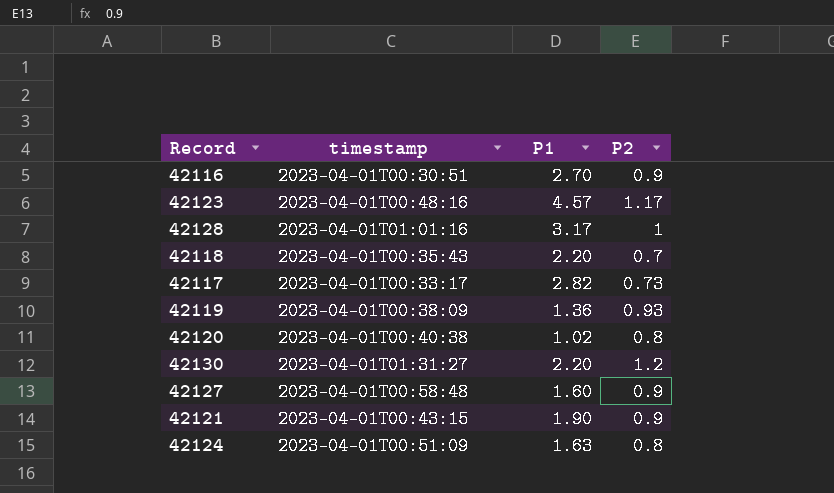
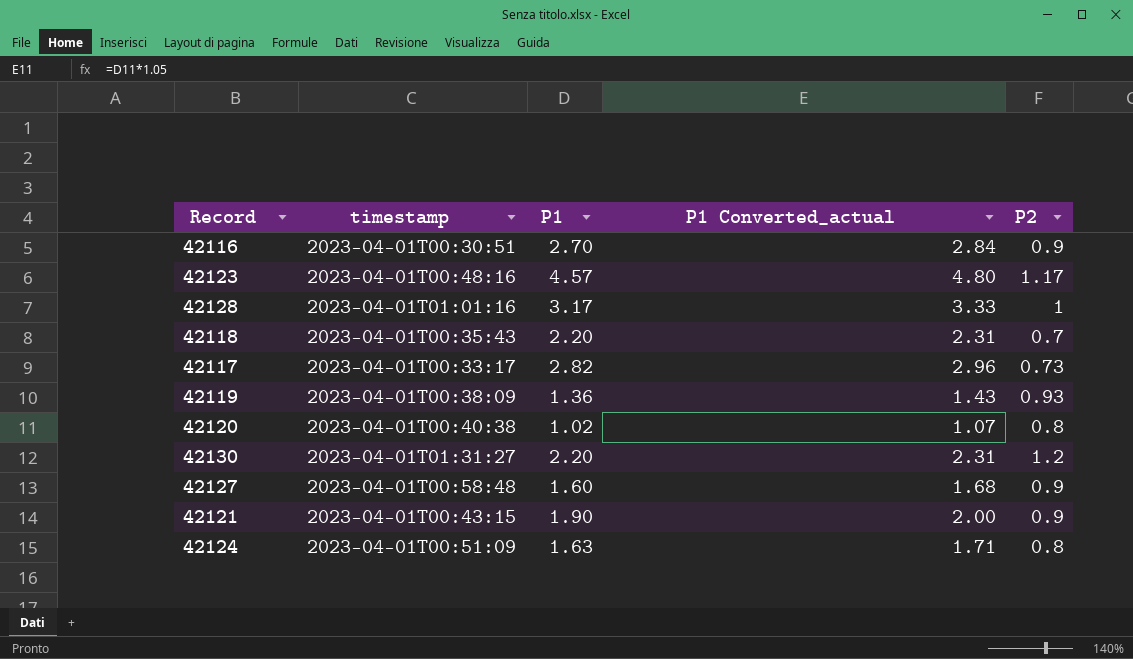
column P1 Converted_actual | formula: none -> [P1] * 1.05

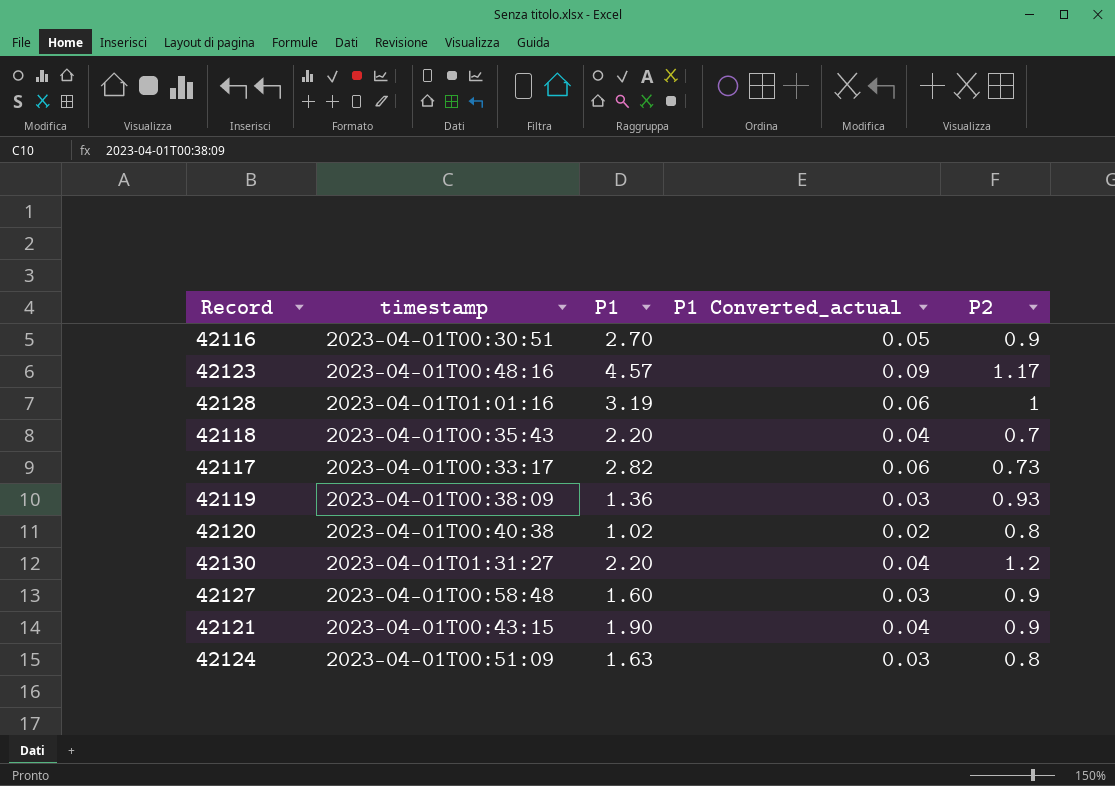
column P1 Converted_actual | formula: [P1] * 1.05 -> [P1] * 0.02
42128 | P1: 3.17 -> 3.19

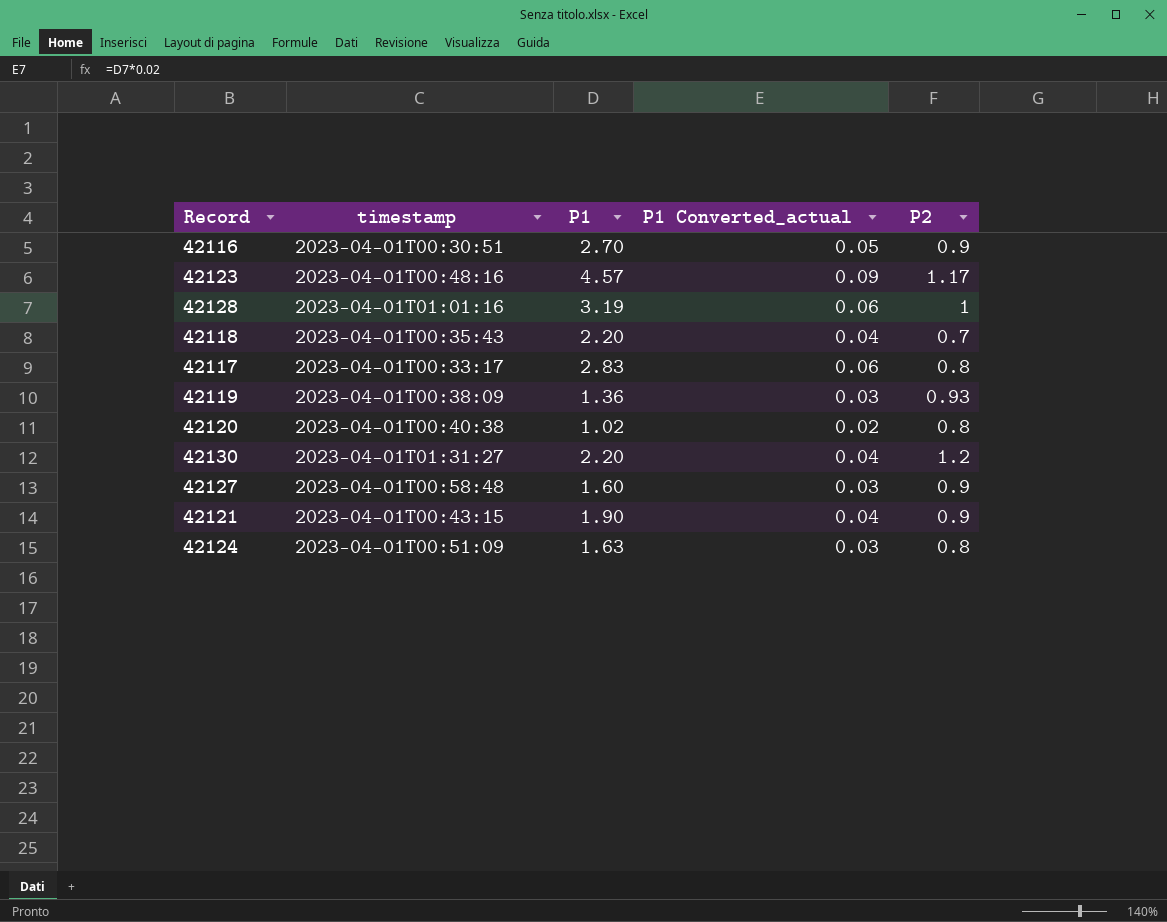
42117 | P1: 2.82 -> 2.83
42117 | P2: 0.73 -> 0.8

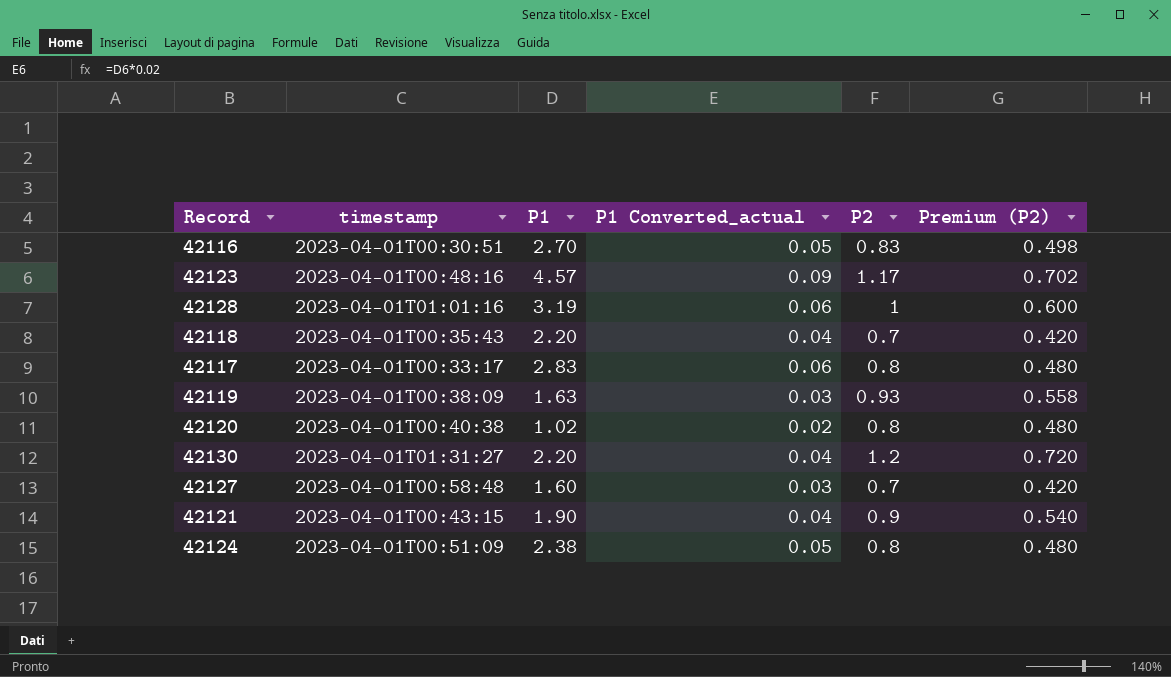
column Premium (P2) | formula: none -> [P2] * 0.6
42116 | P2: 0.9 -> 0.83
42119 | P1: 1.36 -> 1.63
42127 | P2: 0.9 -> 0.7
42124 | P1: 1.63 -> 2.38
42124 | P1 Converted_actual: 0.03 -> 0.05

